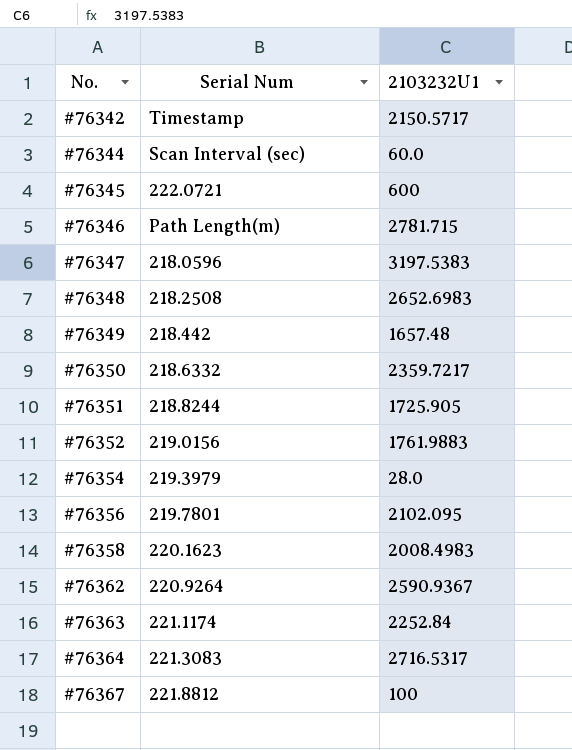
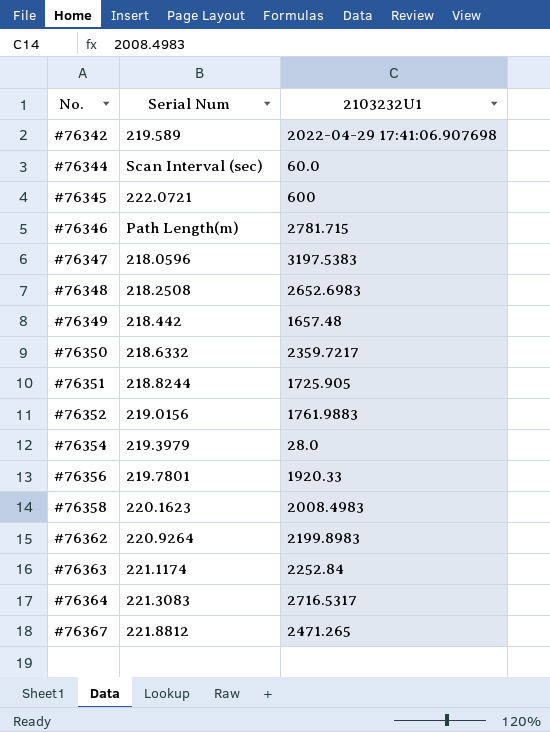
#76342 | Serial Num: Timestamp -> 219.589
#76342 | 2103232U1: 2150.5717 -> 2022-04-29 17:41:06.907698
#76356 | 2103232U1: 2102.095 -> 1920.33
#76362 | 2103232U1: 2590.9367 -> 2199.8983
#76367 | 2103232U1: 100 -> 2471.265

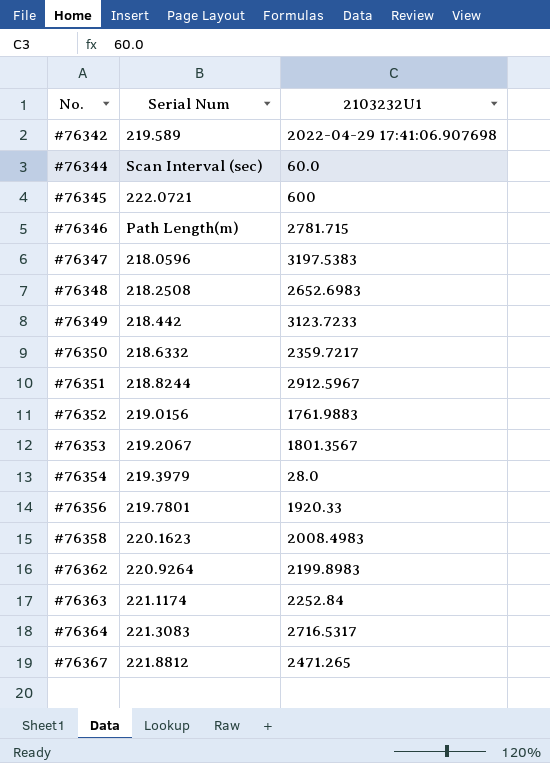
#76349 | 2103232U1: 1657.48 -> 3123.7233
#76351 | 2103232U1: 1725.905 -> 2912.5967
row #76353: none -> 219.2067 | 1801.3567

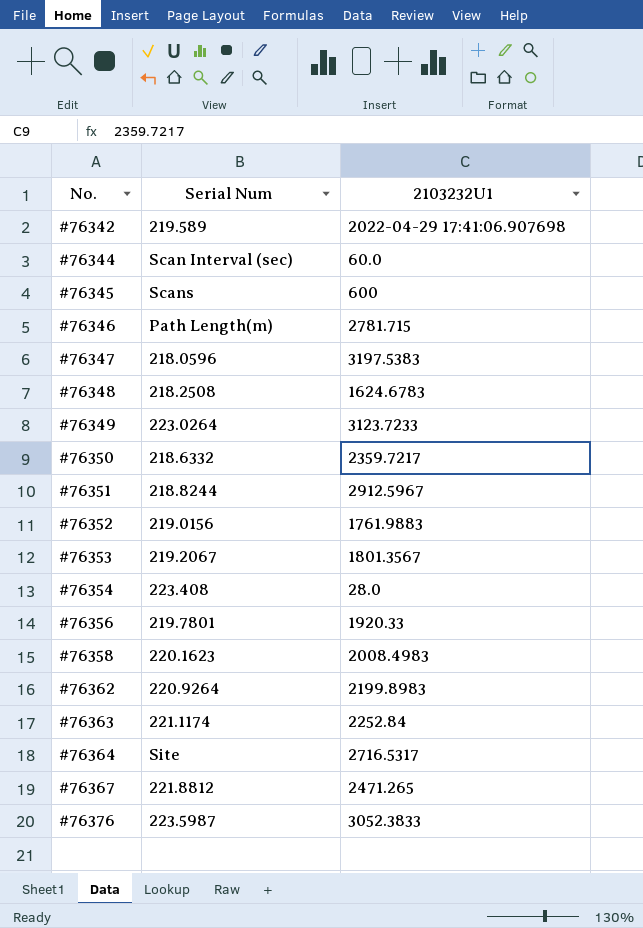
#76345 | Serial Num: 222.0721 -> Scans
#76348 | 2103232U1: 2652.6983 -> 1624.6783
#76349 | Serial Num: 218.442 -> 223.0264
#76354 | Serial Num: 219.3979 -> 223.408
#76364 | Serial Num: 221.3083 -> Site
row #76376: none -> 223.5987 | 3052.3833

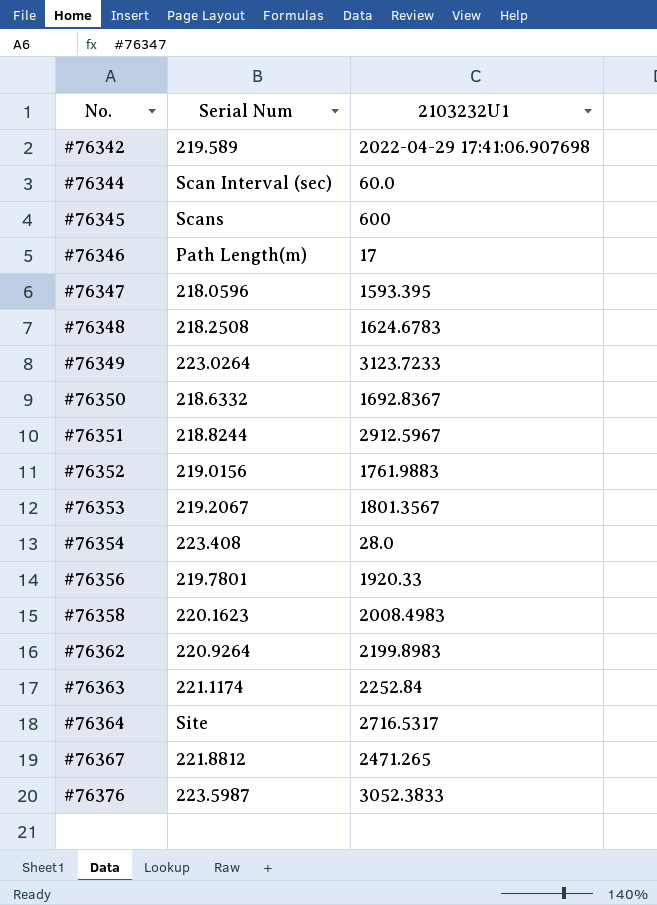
#76346 | 2103232U1: 2781.715 -> 17
#76347 | 2103232U1: 3197.5383 -> 1593.395
#76350 | 2103232U1: 2359.7217 -> 1692.8367

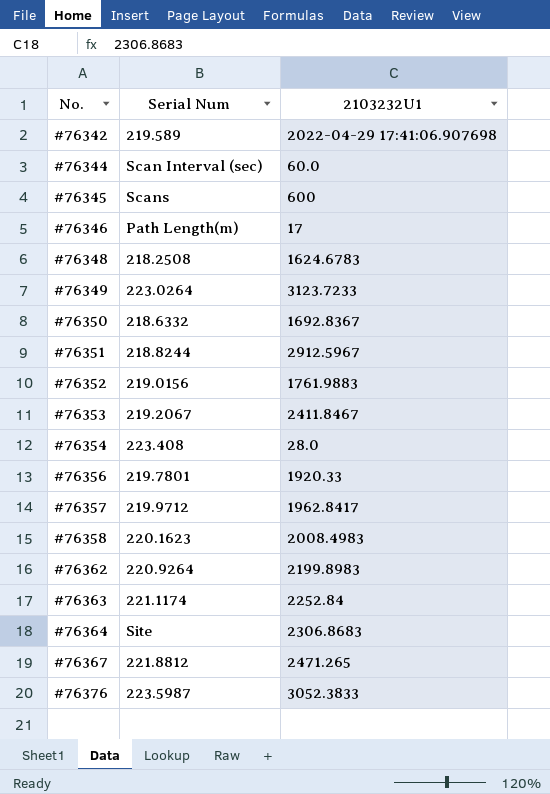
row #76347: 218.0596 | 1593.395 -> none
#76353 | 2103232U1: 1801.3567 -> 2411.8467
row #76357: none -> 219.9712 | 1962.8417
#76364 | 2103232U1: 2716.5317 -> 2306.8683

